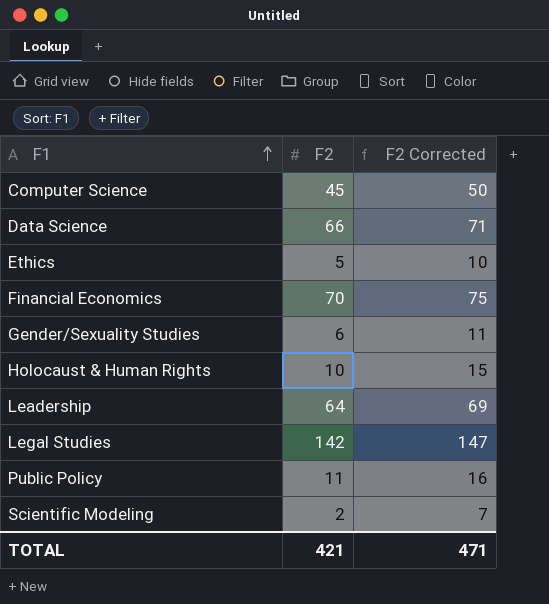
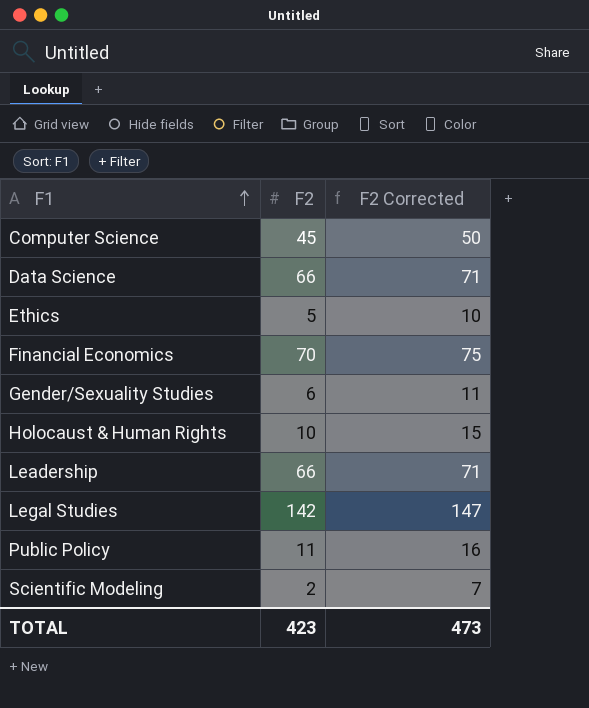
Leadership | F2: 64 -> 66
Leadership | F2 Corrected: 69 -> 71
TOTAL | F2: 421 -> 423
TOTAL | F2 Corrected: 471 -> 473

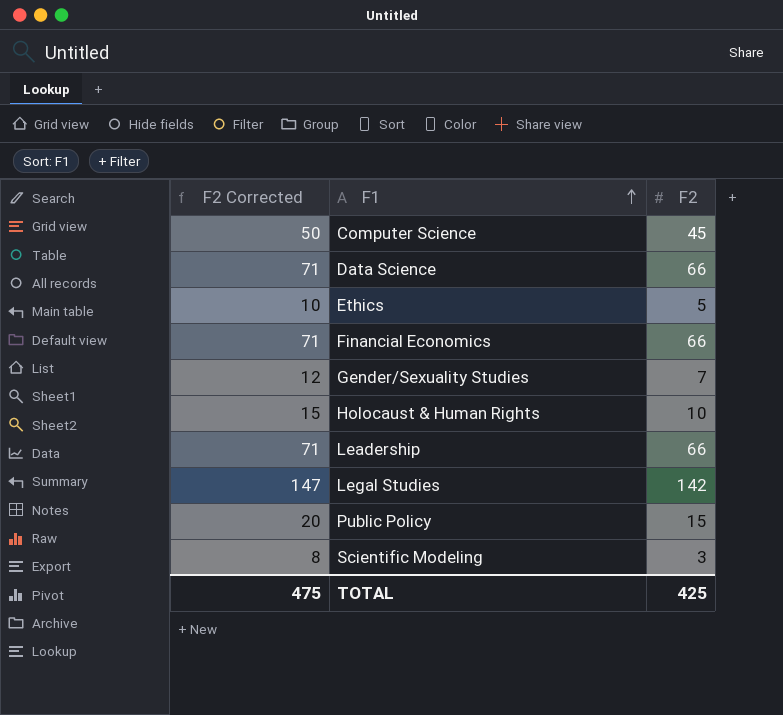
column F2 Corrected | position: 3 -> 1
Financial Economics | F2 Corrected: 75 -> 71
Financial Economics | F2: 70 -> 66
Gender/Sexuality Studies | F2 Corrected: 11 -> 12
Gender/Sexuality Studies | F2: 6 -> 7
Public Policy | F2 Corrected: 16 -> 20
Public Policy | F2: 11 -> 15
Scientific Modeling | F2 Corrected: 7 -> 8
Scientific Modeling | F2: 2 -> 3
TOTAL | F2 Corrected: 473 -> 475
TOTAL | F2: 423 -> 425

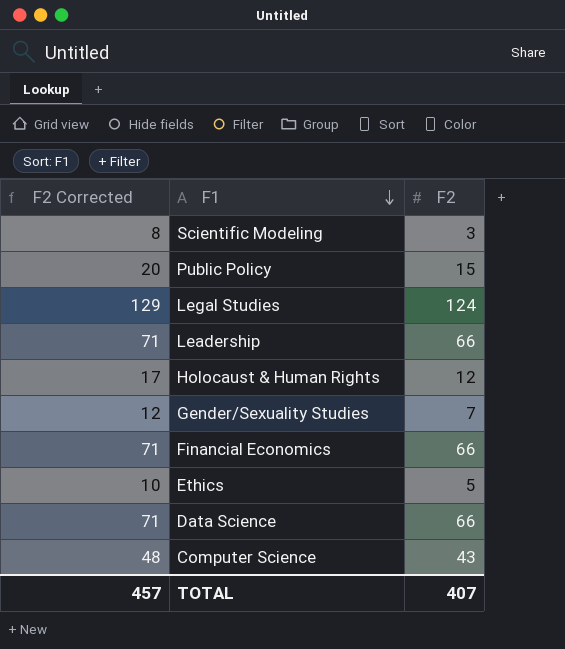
row order: F1 ascending -> F1 descending
Legal Studies | F2 Corrected: 147 -> 129
Legal Studies | F2: 142 -> 124
Holocaust & Human Rights | F2 Corrected: 15 -> 17
Holocaust & Human Rights | F2: 10 -> 12
Computer Science | F2 Corrected: 50 -> 48
Computer Science | F2: 45 -> 43
TOTAL | F2 Corrected: 475 -> 457
TOTAL | F2: 425 -> 407

